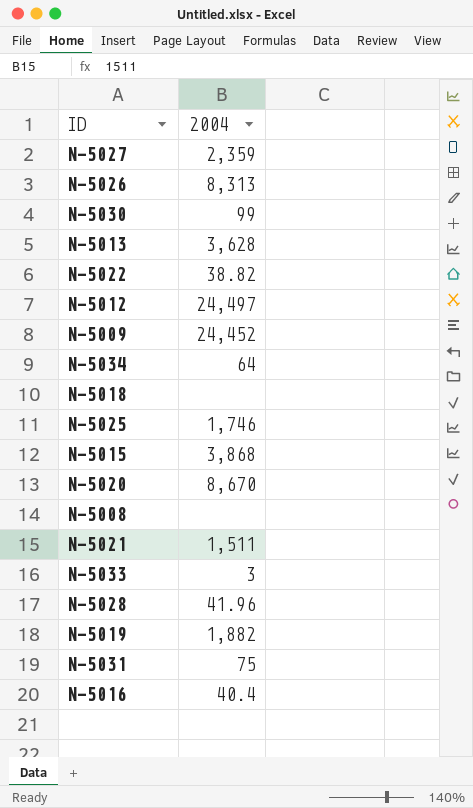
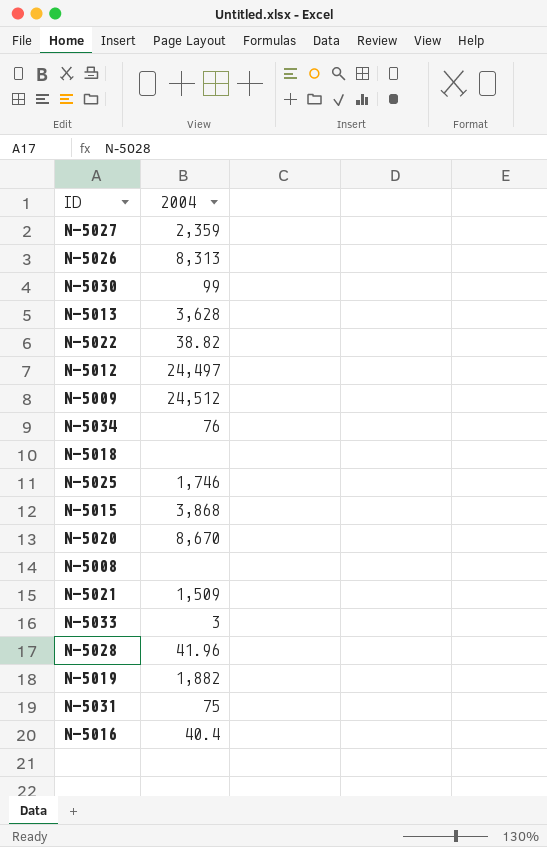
N-5009 | 2004: 24,452 -> 24,512
N-5034 | 2004: 64 -> 76
N-5021 | 2004: 1,511 -> 1,509

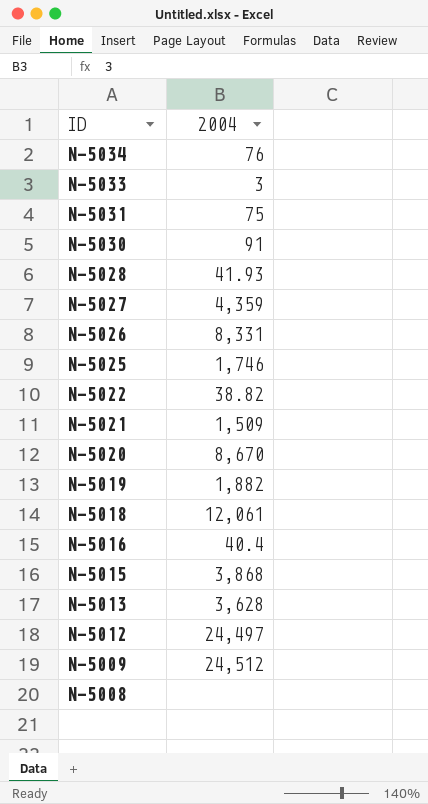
row order: none -> ID descending
N-5030 | 2004: 99 -> 91
N-5028 | 2004: 41.96 -> 41.93
N-5027 | 2004: 2,359 -> 4,359
N-5026 | 2004: 8,313 -> 8,331
N-5018 | 2004: none -> 12,061

